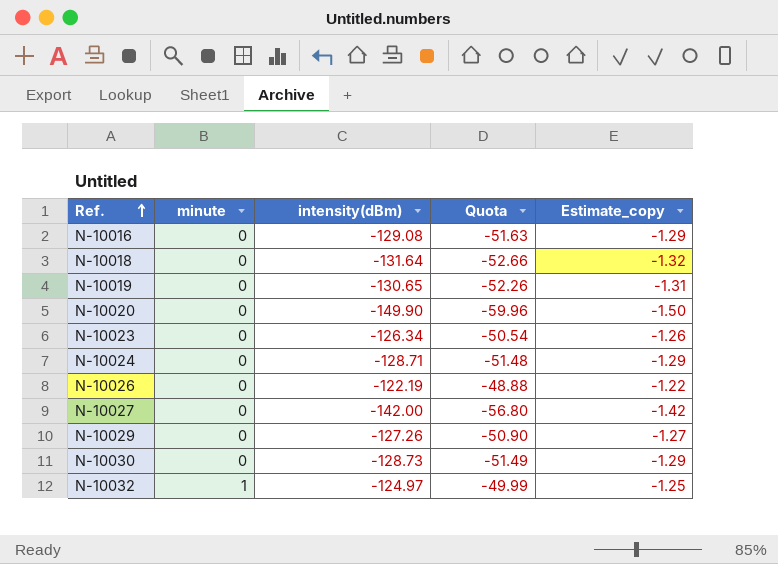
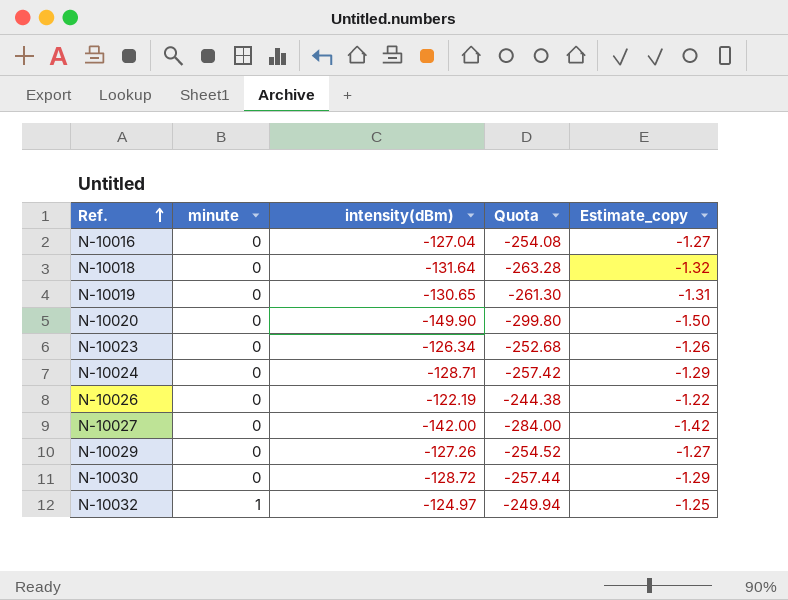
column Quota | formula: [intensity(dBm)] * 0.4 -> [intensity(dBm)] * 2
N-10016 | intensity(dBm): -129.08 -> -127.04
N-10016 | Estimate_copy: -1.29 -> -1.27
N-10030 | intensity(dBm): -128.73 -> -128.72

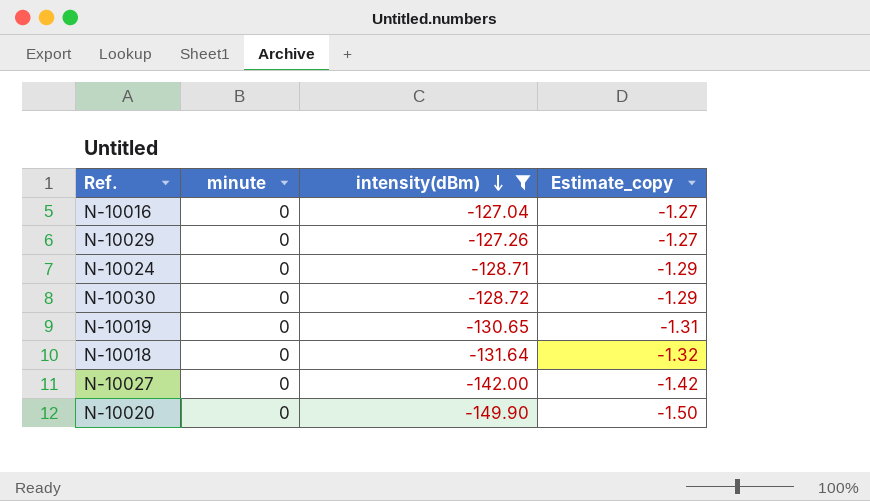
filter: none -> intensity(dBm) <= -127.04
row order: Ref. ascending -> intensity(dBm) descending
column Quota | formula: [intensity(dBm)] * 2 -> none

